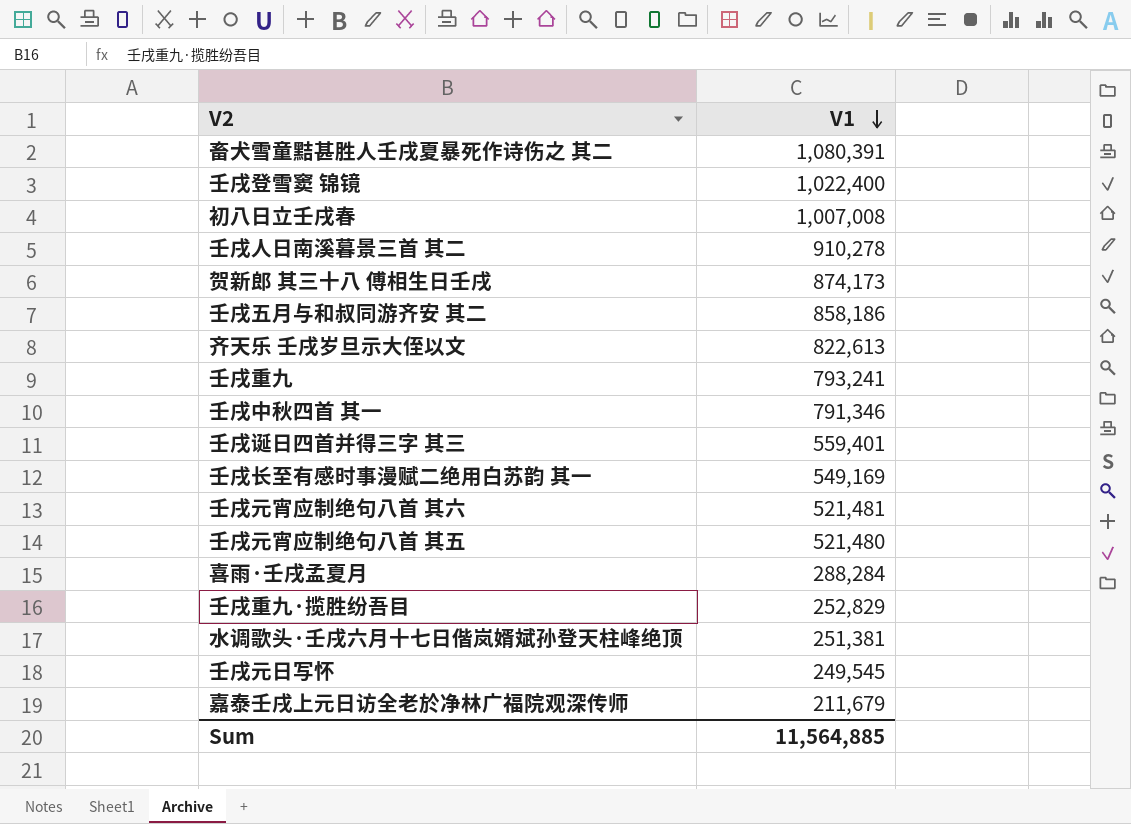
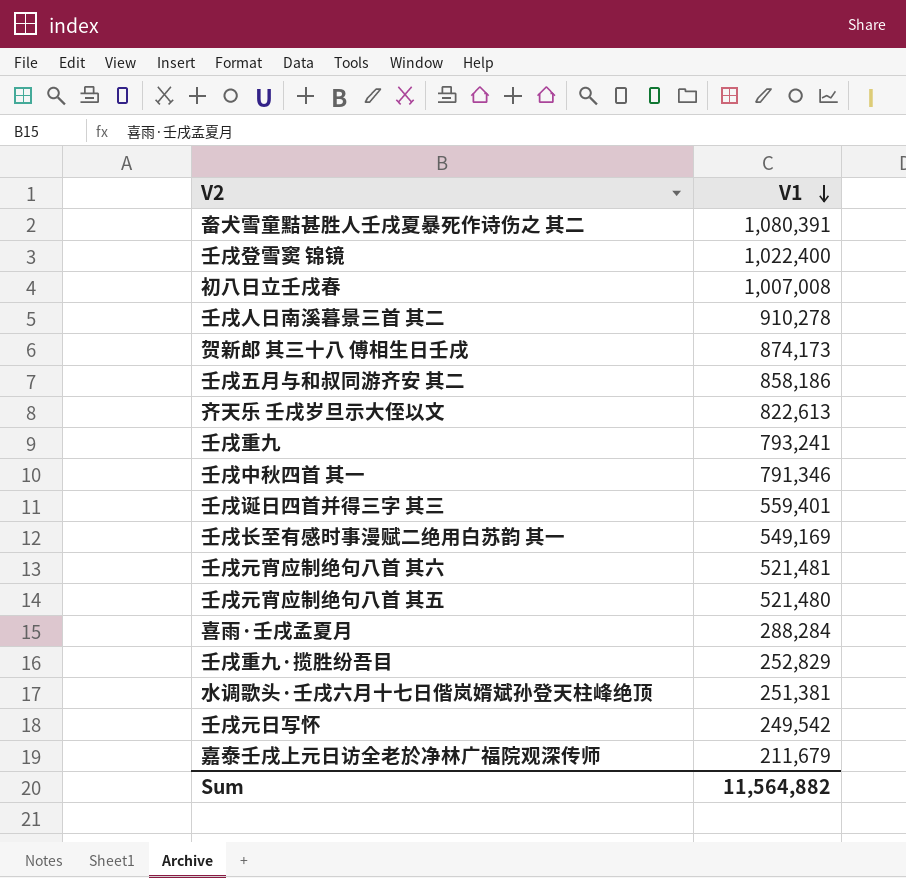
壬戌元日写怀 | V1: 249,545 -> 249,542
Sum | V1: 11,564,885 -> 11,564,882

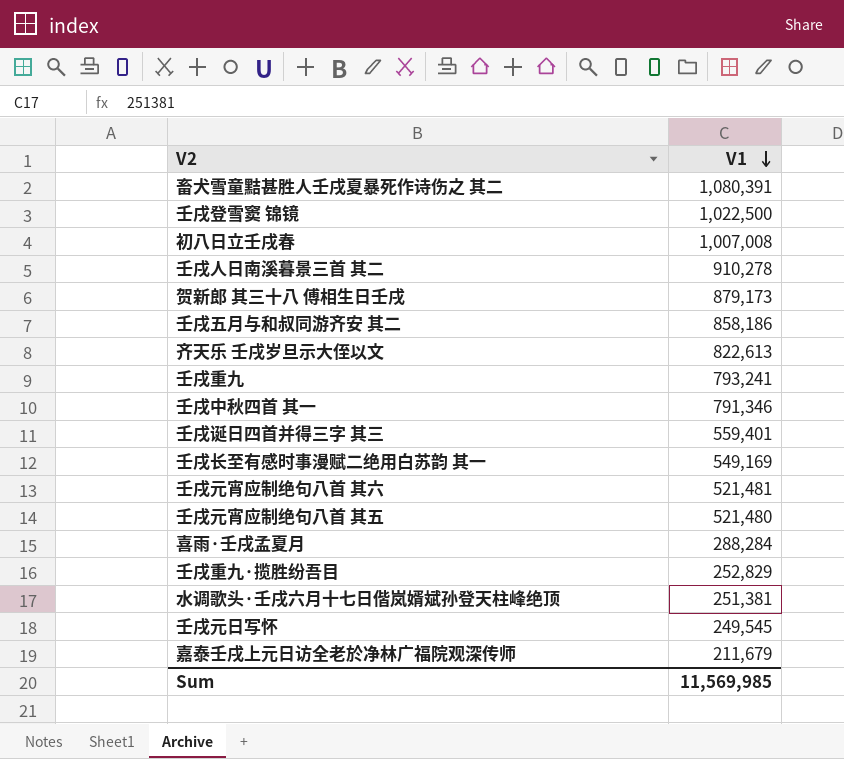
壬戌登雪窦 锦镜 | V1: 1,022,400 -> 1,022,500
贺新郎 其三十八 傅相生日壬戌 | V1: 874,173 -> 879,173
壬戌元日写怀 | V1: 249,542 -> 249,545
Sum | V1: 11,564,882 -> 11,569,985

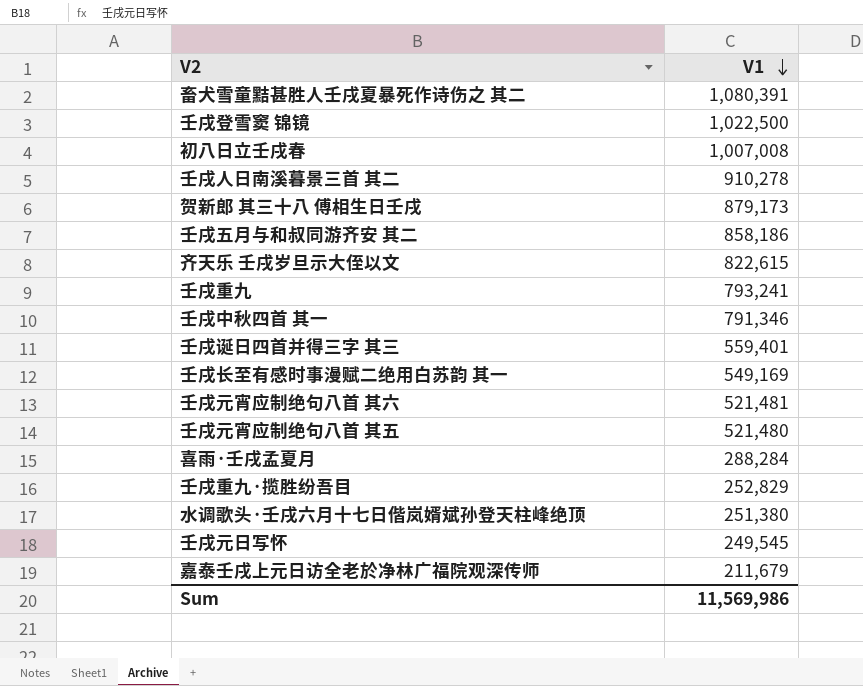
齐天乐 壬戌岁旦示大侄以文 | V1: 822,613 -> 822,615
水调歌头·壬戌六月十七日偕岚婿斌孙登天柱峰绝顶 | V1: 251,381 -> 251,380
Sum | V1: 11,569,985 -> 11,569,986

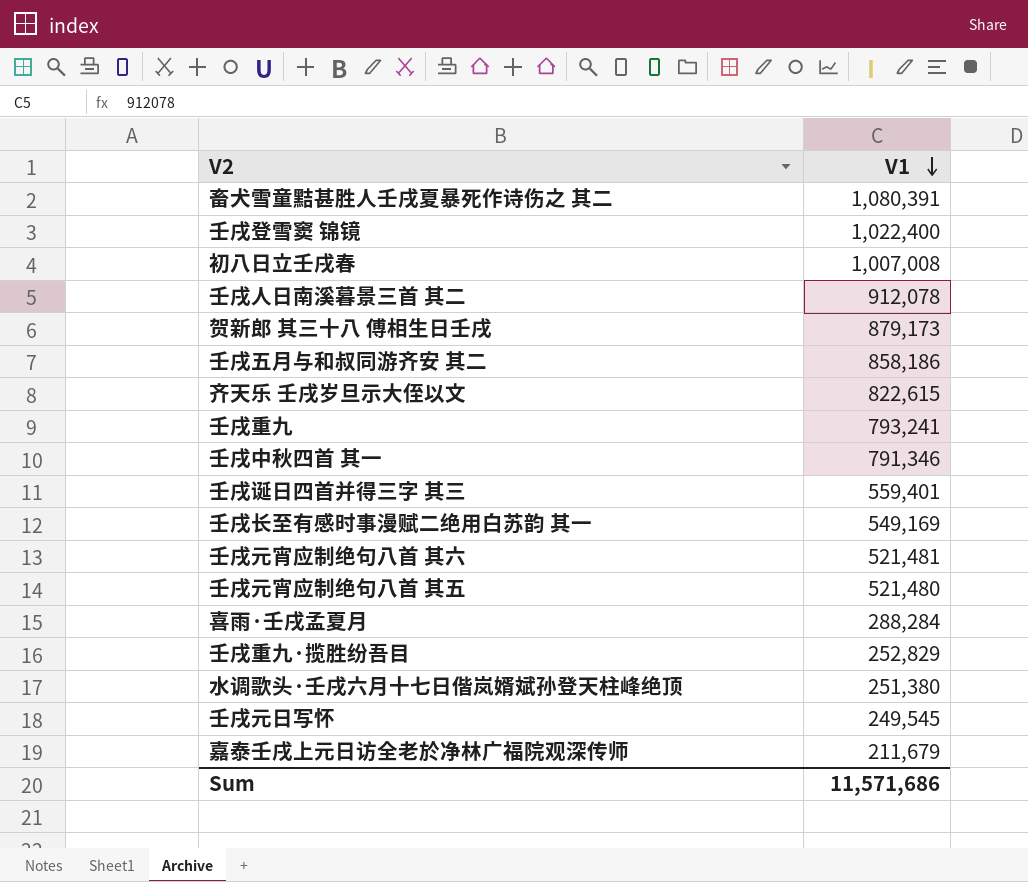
壬戌登雪窦 锦镜 | V1: 1,022,500 -> 1,022,400
壬戌人日南溪暮景三首 其二 | V1: 910,278 -> 912,078
Sum | V1: 11,569,986 -> 11,571,686

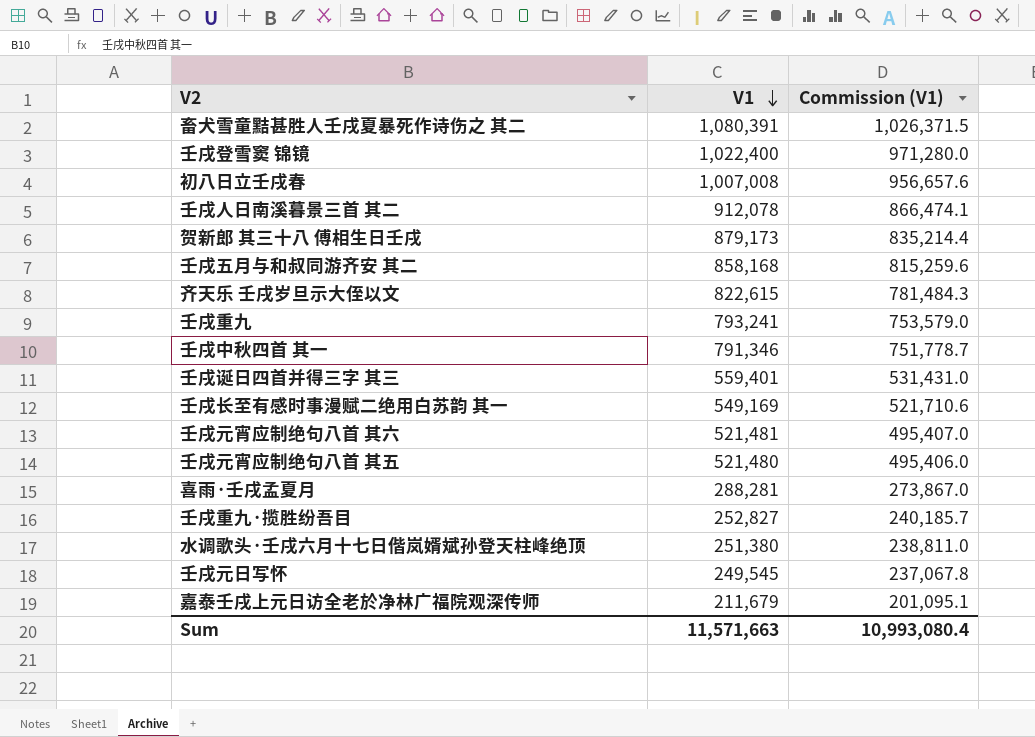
column Commission (V1) | formula: none -> [V1] * 0.95
壬戌五月与和叔同游齐安 其二 | V1: 858,186 -> 858,168
喜雨·壬戌孟夏月 | V1: 288,284 -> 288,281
壬戌重九·揽胜纷吾目 | V1: 252,829 -> 252,827
Sum | V1: 11,571,686 -> 11,571,663

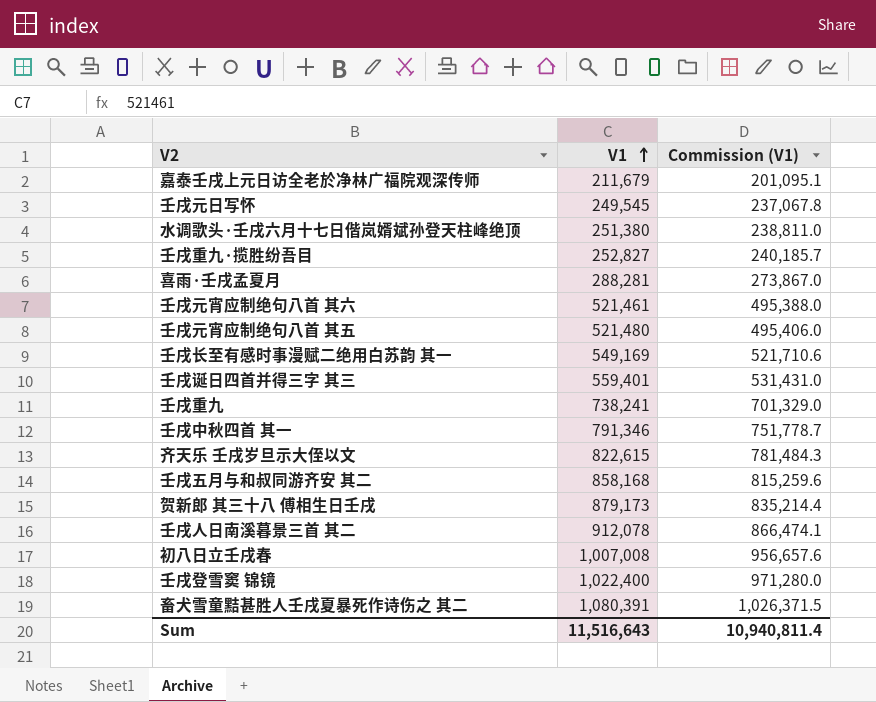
row order: V1 descending -> V1 ascending
壬戌元宵应制绝句八首 其六 | V1: 521,481 -> 521,461
壬戌元宵应制绝句八首 其六 | Commission (V1): 495,407.0 -> 495,388.0
壬戌重九 | V1: 793,241 -> 738,241
壬戌重九 | Commission (V1): 753,579.0 -> 701,329.0
Sum | V1: 11,571,663 -> 11,516,643
Sum | Commission (V1): 10,993,080.4 -> 10,940,811.4

